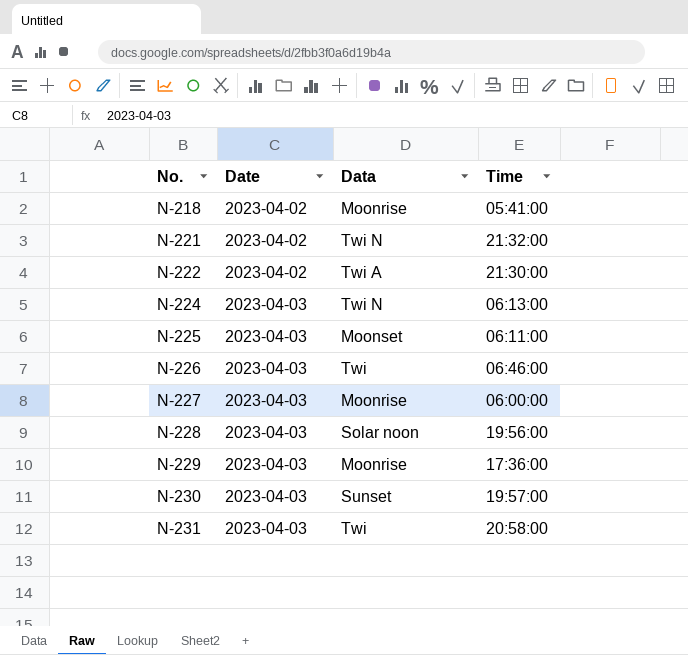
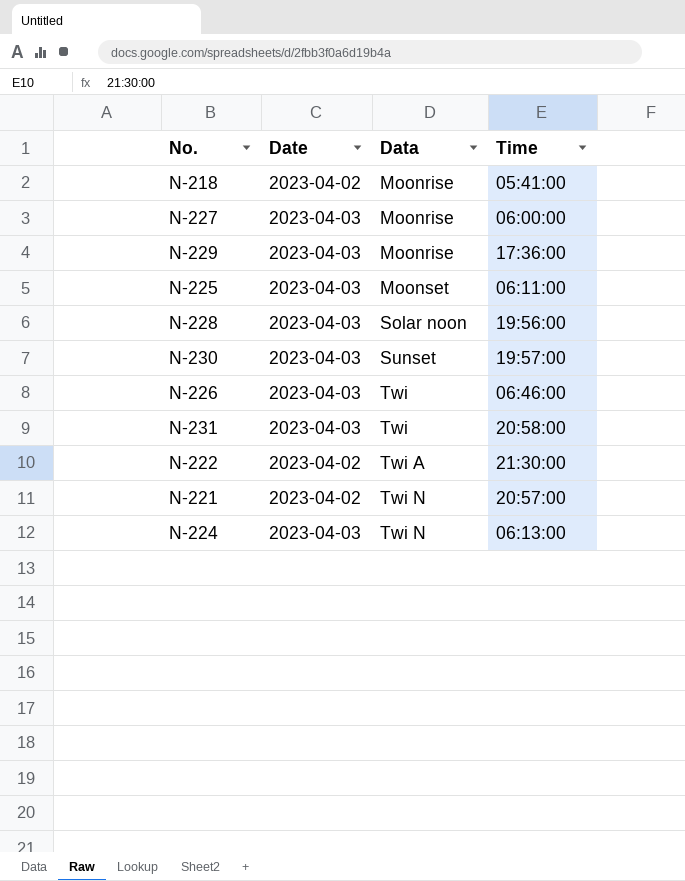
row order: No. ascending -> Data ascending
N-221 | Time: 21:32:00 -> 20:57:00

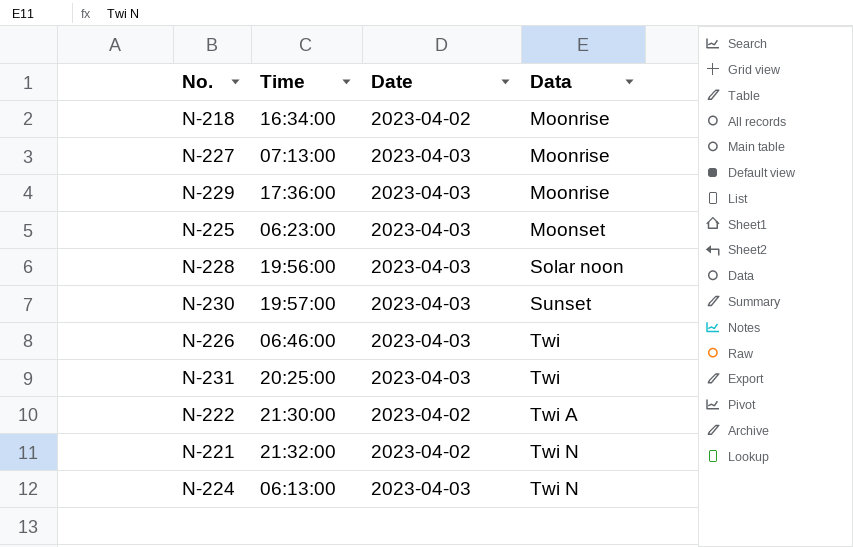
column Time | position: 4 -> 2
N-218 | Time: 05:41:00 -> 16:34:00
N-227 | Time: 06:00:00 -> 07:13:00
N-225 | Time: 06:11:00 -> 06:23:00
N-231 | Time: 20:58:00 -> 20:25:00
N-221 | Time: 20:57:00 -> 21:32:00

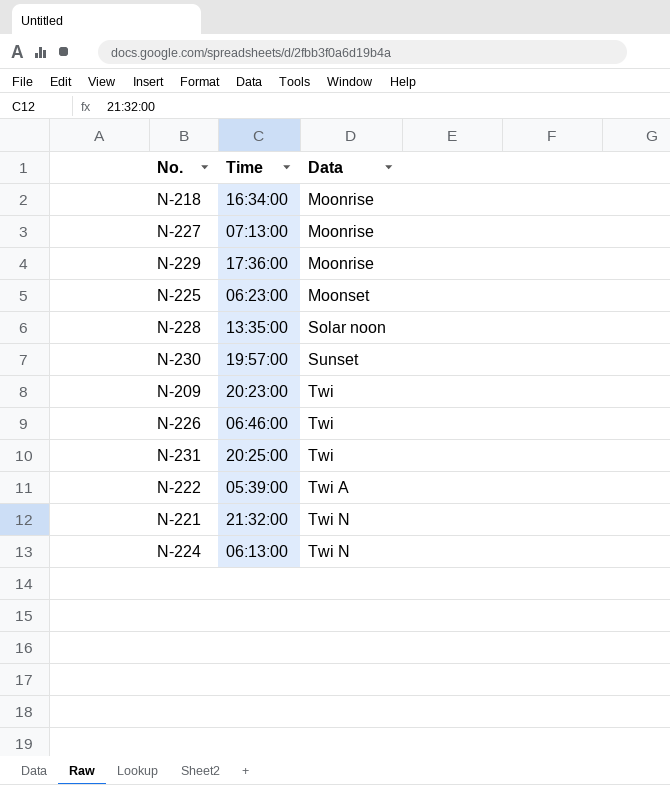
column Date | position: 3 -> none
N-228 | Time: 19:56:00 -> 13:35:00
row N-209: none -> 20:23:00 | Twi
N-222 | Time: 21:30:00 -> 05:39:00

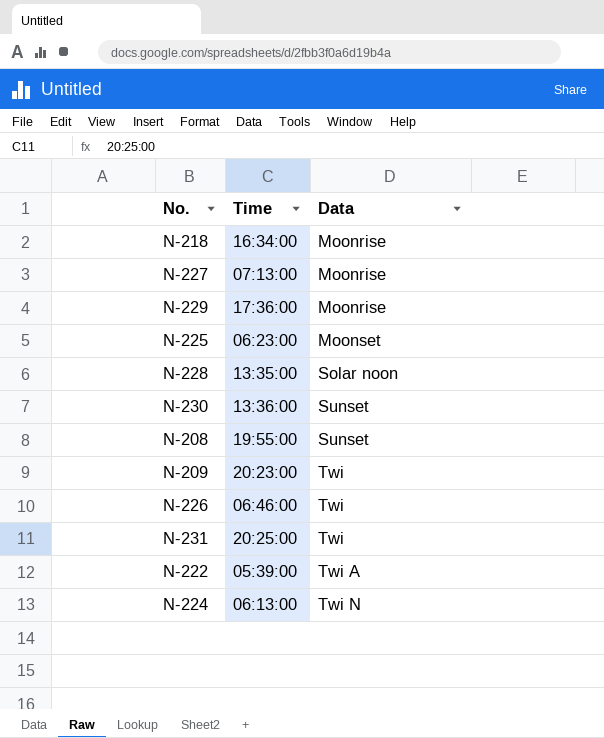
row N-221: 21:32:00 | Twi N -> none
N-230 | Time: 19:57:00 -> 13:36:00
row N-208: none -> 19:55:00 | Sunset

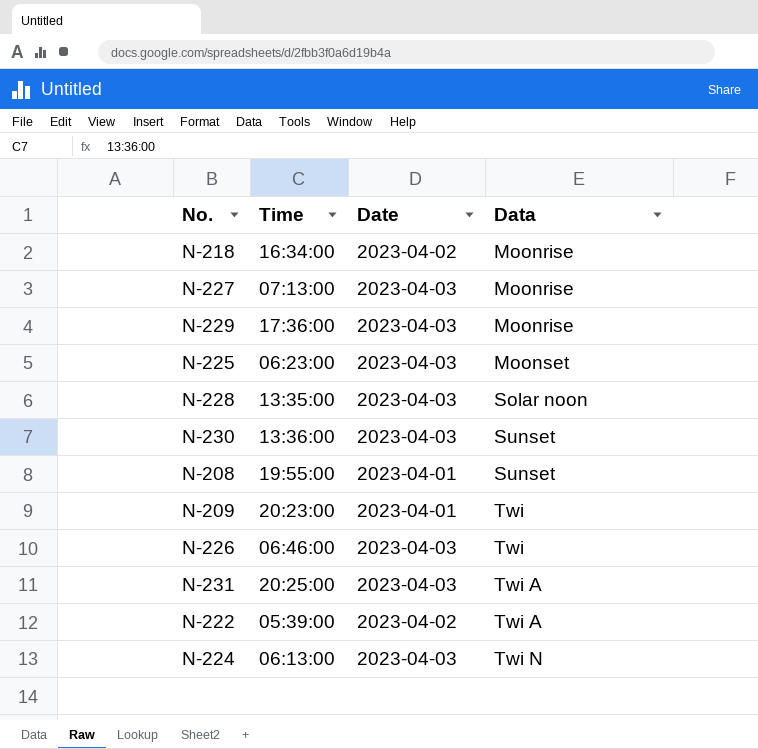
column Date | position: none -> 3
N-231 | Data: Twi -> Twi A

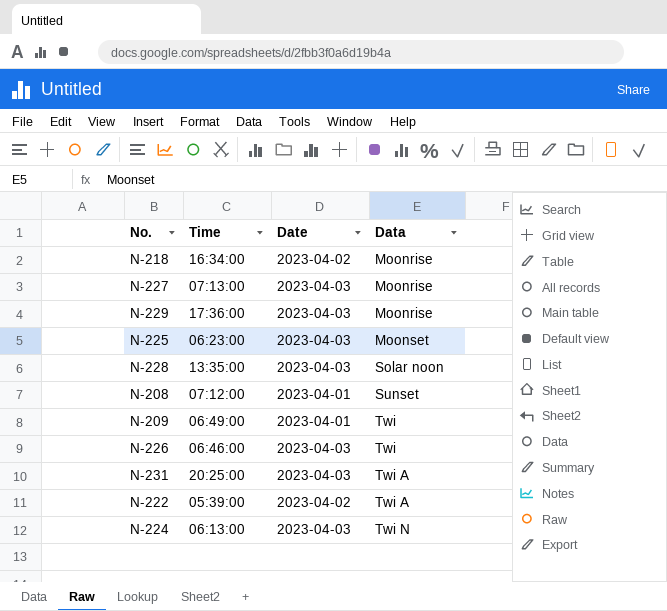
row N-230: 13:36:00 | 2023-04-03 | Sunset -> none
N-208 | Time: 19:55:00 -> 07:12:00
N-209 | Time: 20:23:00 -> 06:49:00

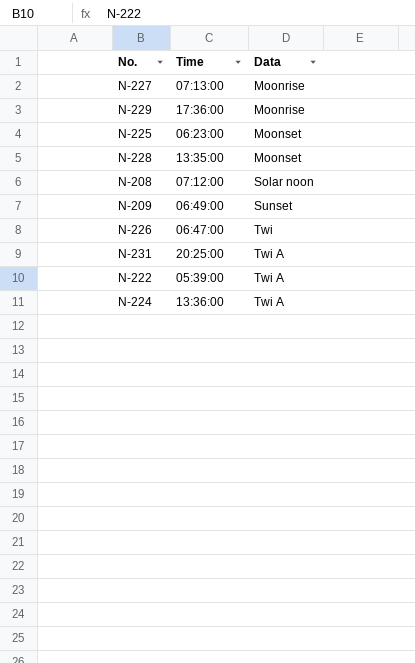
column Date | position: 3 -> none
row N-218: 16:34:00 | 2023-04-02 | Moonrise -> none
N-228 | Data: Solar noon -> Moonset
N-208 | Data: Sunset -> Solar noon
N-209 | Data: Twi -> Sunset
N-226 | Time: 06:46:00 -> 06:47:00
N-224 | Time: 06:13:00 -> 13:36:00
N-224 | Data: Twi N -> Twi A

